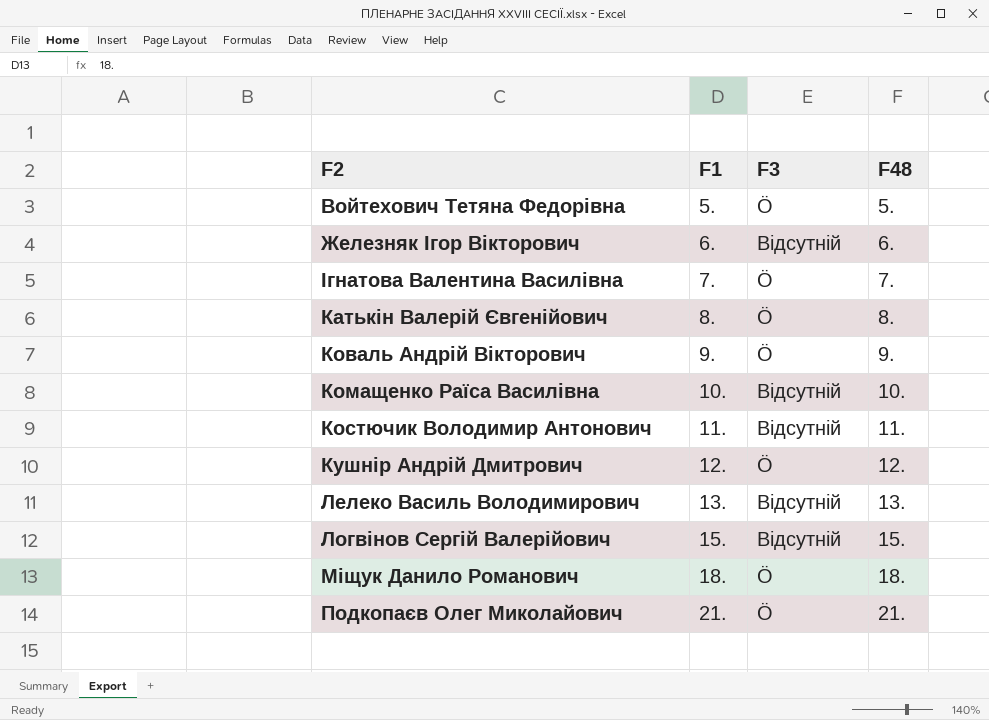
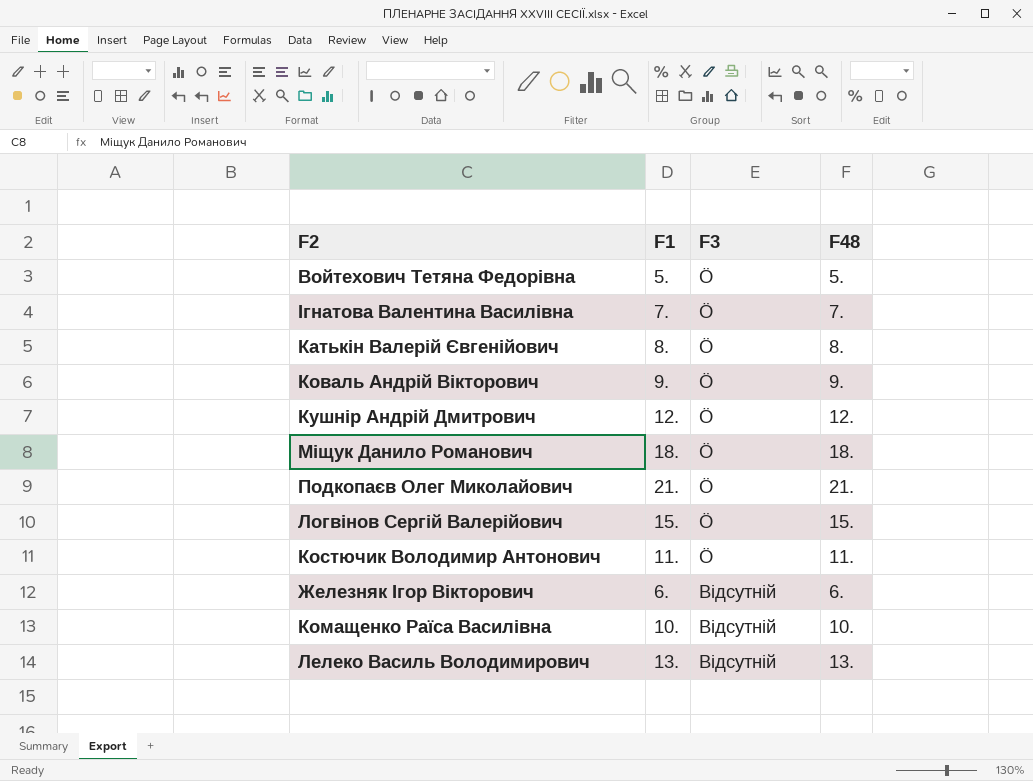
row order: F1 ascending -> F3 ascending
Логвінов Сергій Валерійович | F3: Відсутній -> Ö
Костючик Володимир Антонович | F3: Відсутній -> Ö

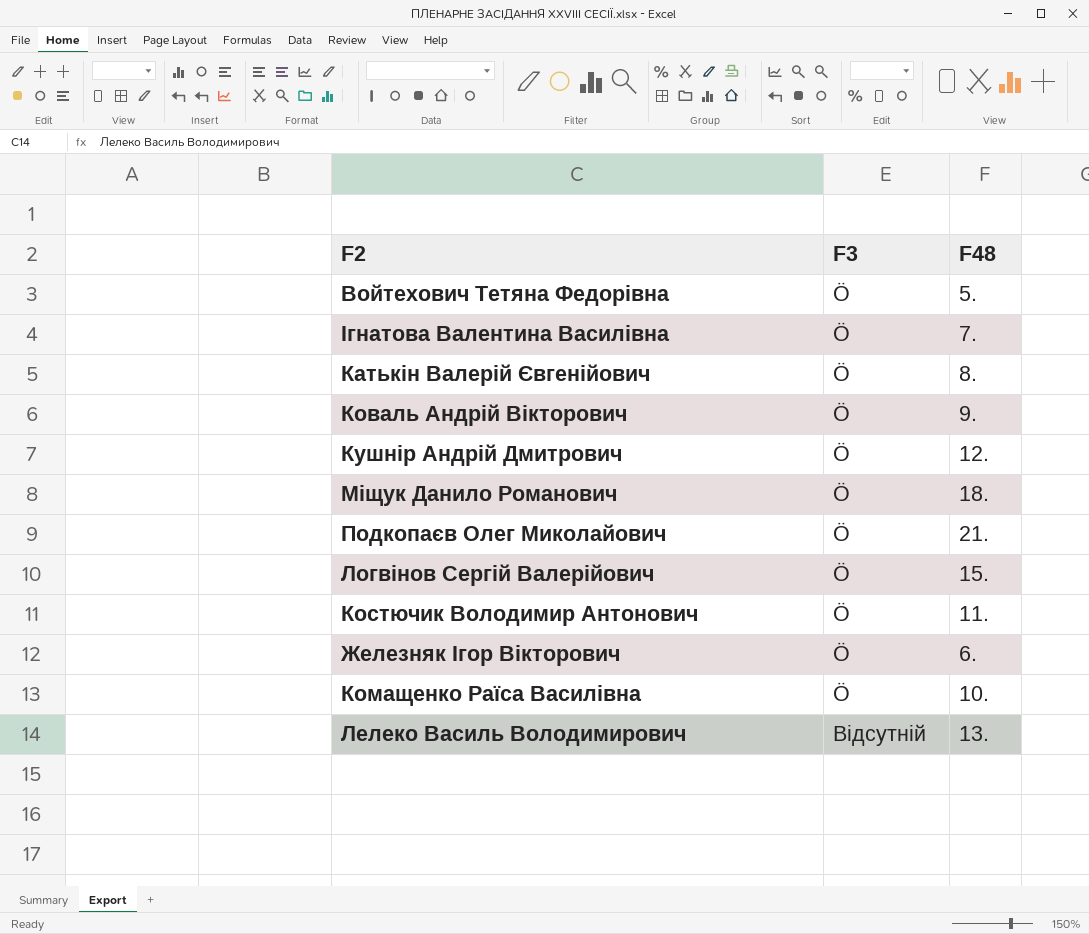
column F1 | position: 2 -> none
Железняк Ігор Вікторович | F3: Відсутній -> Ö
Комащенко Раїса Василівна | F3: Відсутній -> Ö

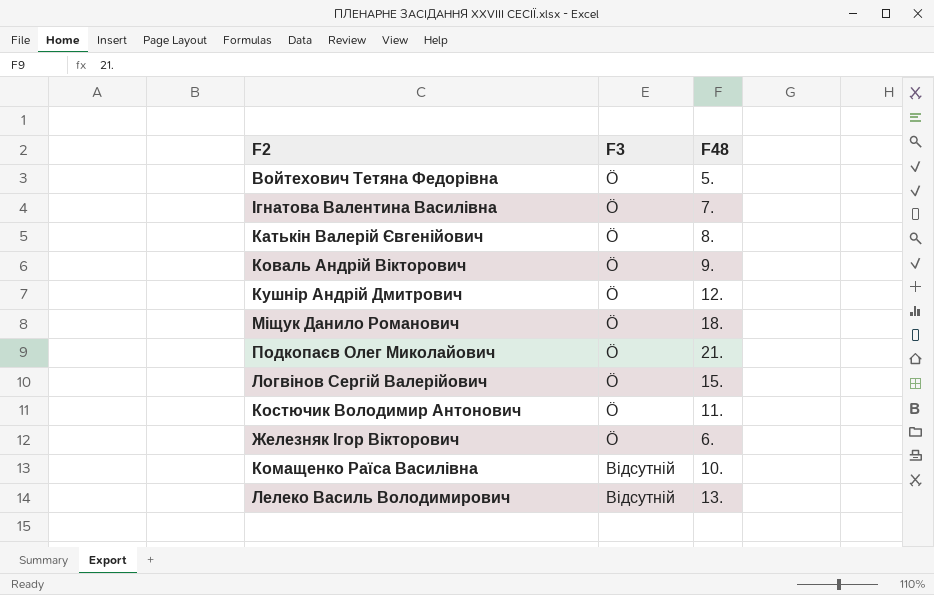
Комащенко Раїса Василівна | F3: Ö -> Відсутній

